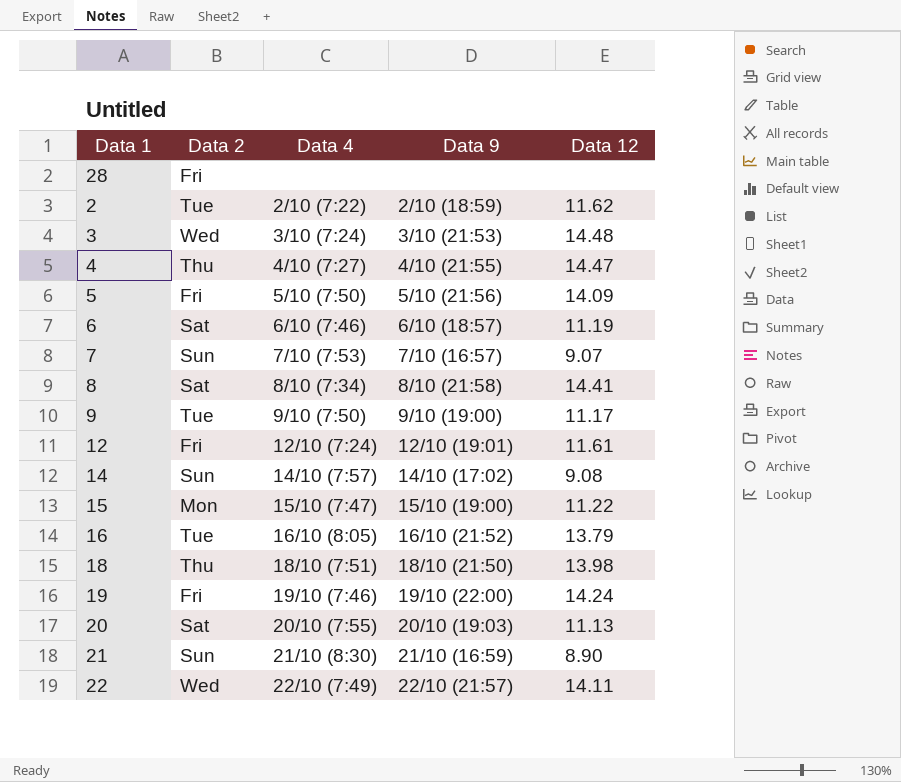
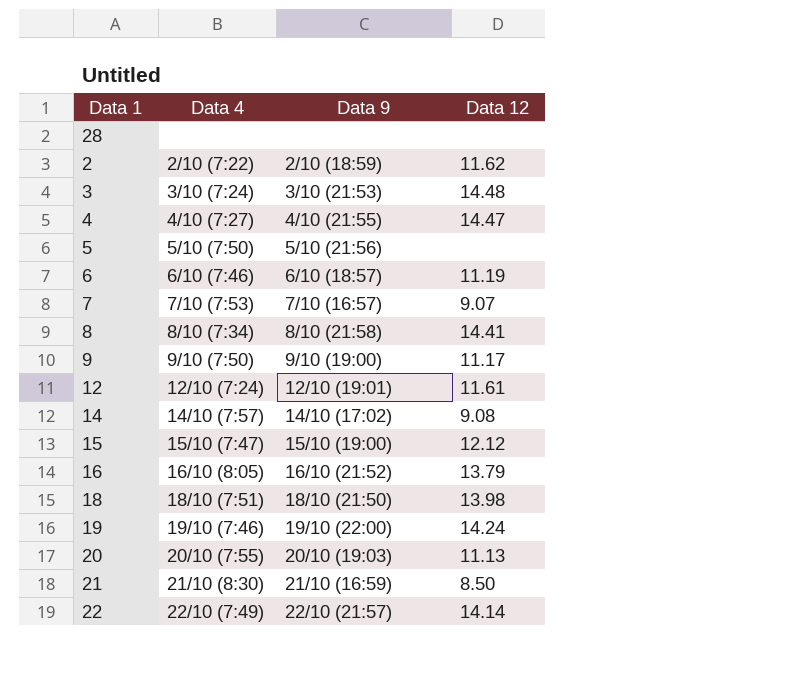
column Data 2 | position: 2 -> none
5 | Data 12: 14.09 -> none
15 | Data 12: 11.22 -> 12.12
21 | Data 12: 8.90 -> 8.50
22 | Data 12: 14.11 -> 14.14

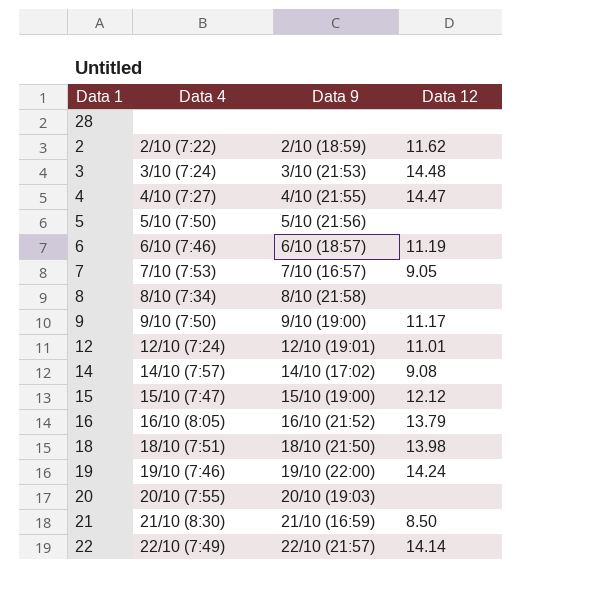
7 | Data 12: 9.07 -> 9.05
8 | Data 12: 14.41 -> none
12 | Data 12: 11.61 -> 11.01
20 | Data 12: 11.13 -> none

